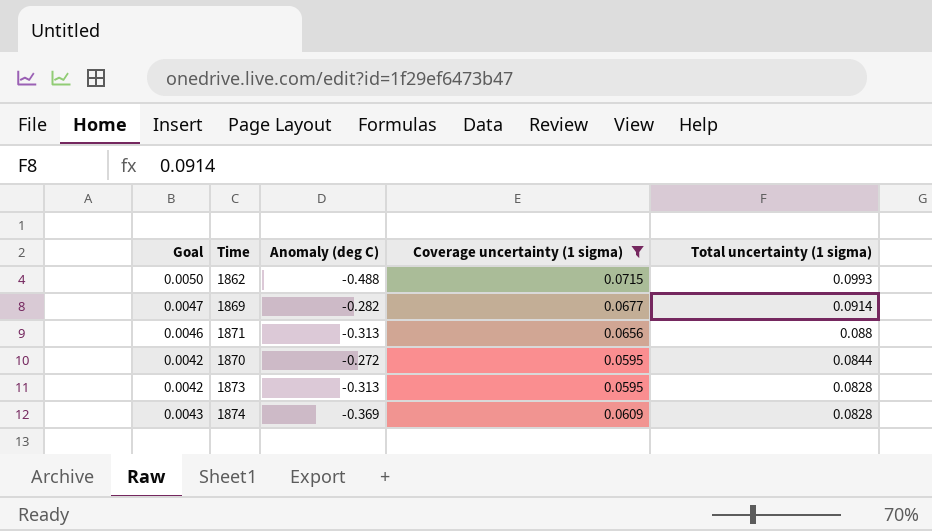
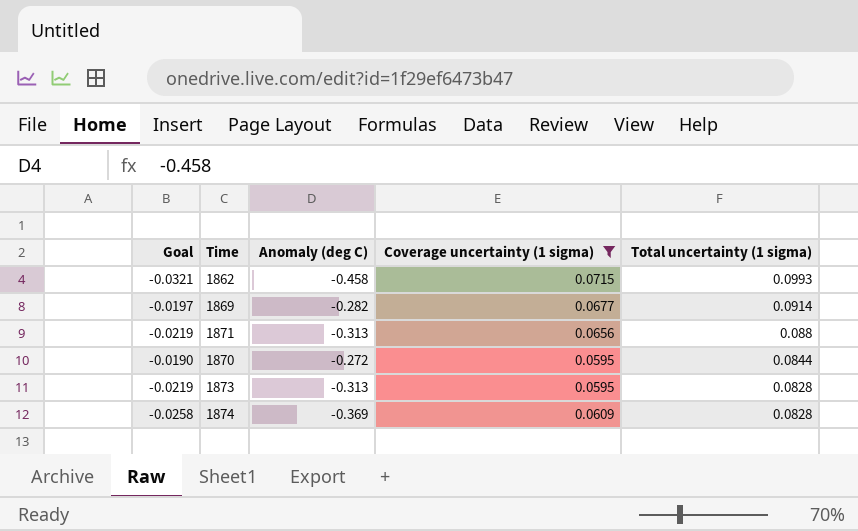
column Goal | formula: [Coverage uncertainty (1 sigma)] * 0.07 -> [Anomaly (deg C)] * 0.07
1862 | Anomaly (deg C): -0.488 -> -0.458

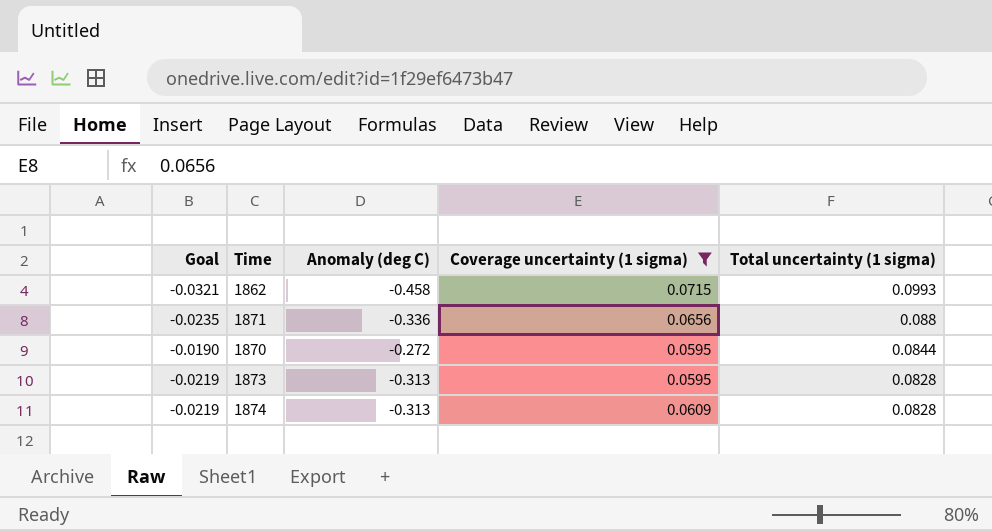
row 1869: -0.0197 | -0.282 | 0.0677 | 0.0914 -> none
1871 | Goal: -0.0219 -> -0.0235
1871 | Anomaly (deg C): -0.313 -> -0.336
1874 | Goal: -0.0258 -> -0.0219
1874 | Anomaly (deg C): -0.369 -> -0.313

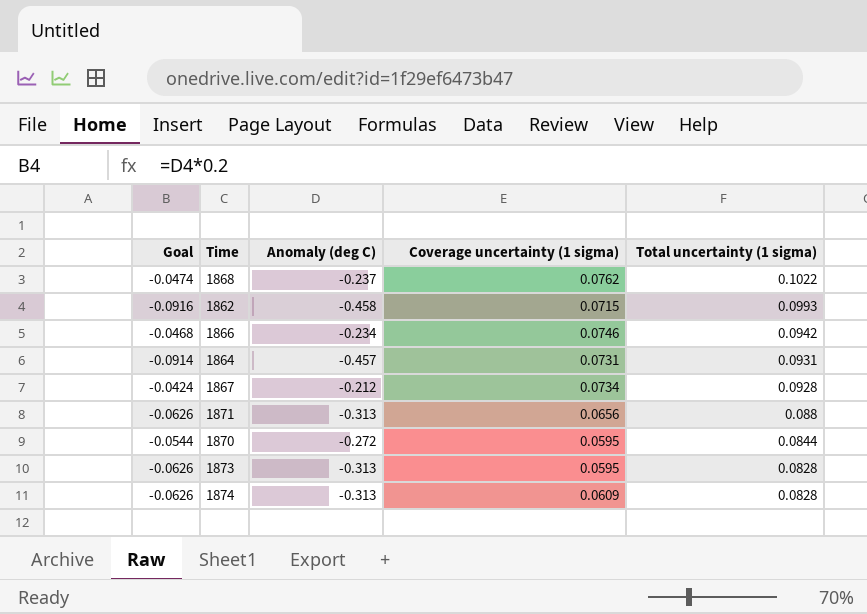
filter: Coverage uncertainty (1 sigma) <= 0.0715 -> none
column Goal | formula: [Anomaly (deg C)] * 0.07 -> [Anomaly (deg C)] * 0.2
1871 | Anomaly (deg C): -0.336 -> -0.313

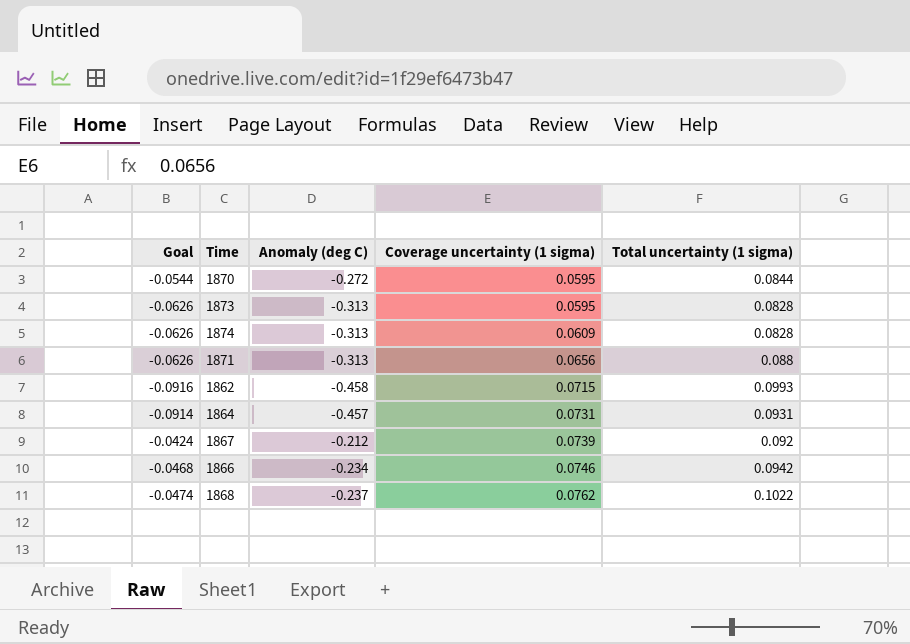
row order: Total uncertainty (1 sigma) descending -> Coverage uncertainty (1 sigma) ascending
1867 | Coverage uncertainty (1 sigma): 0.0734 -> 0.0739
1867 | Total uncertainty (1 sigma): 0.0928 -> 0.092

